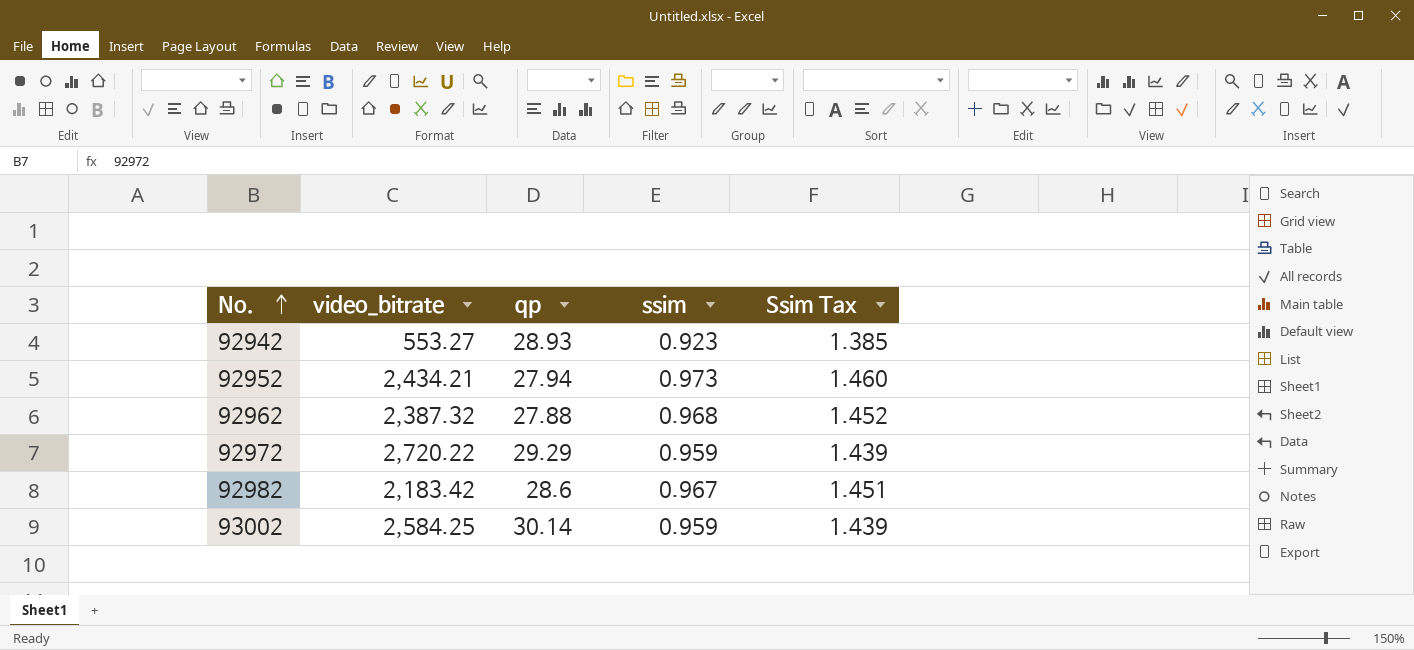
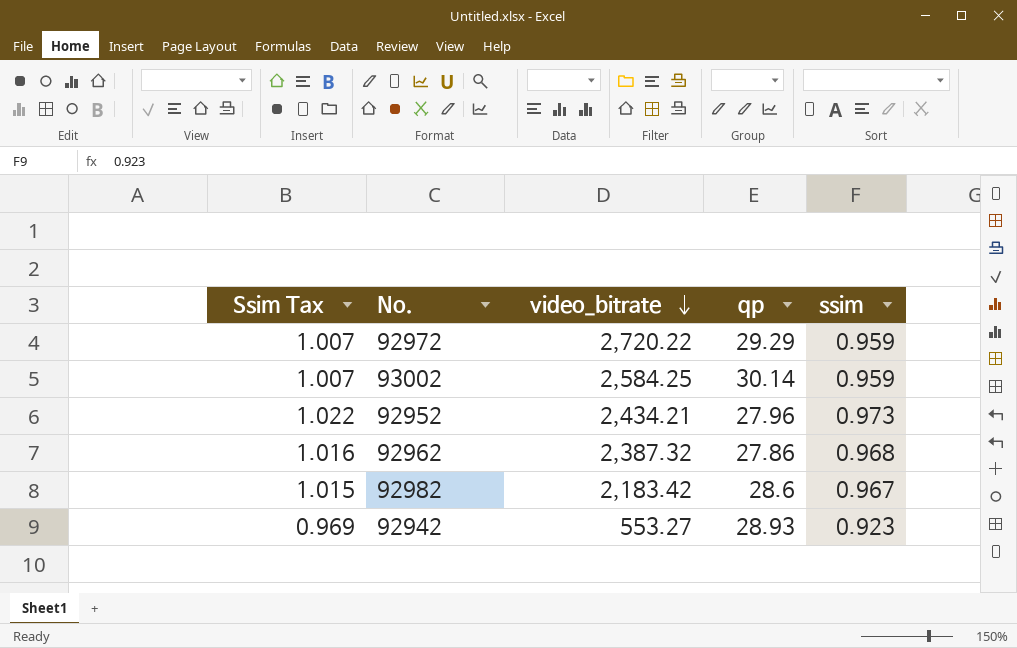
row order: No. ascending -> video_bitrate descending
column Ssim Tax | formula: [ssim] * 1.5 -> [ssim] * 1.05
column Ssim Tax | position: 5 -> 1
92952 | qp: 27.94 -> 27.96
92962 | qp: 27.88 -> 27.86

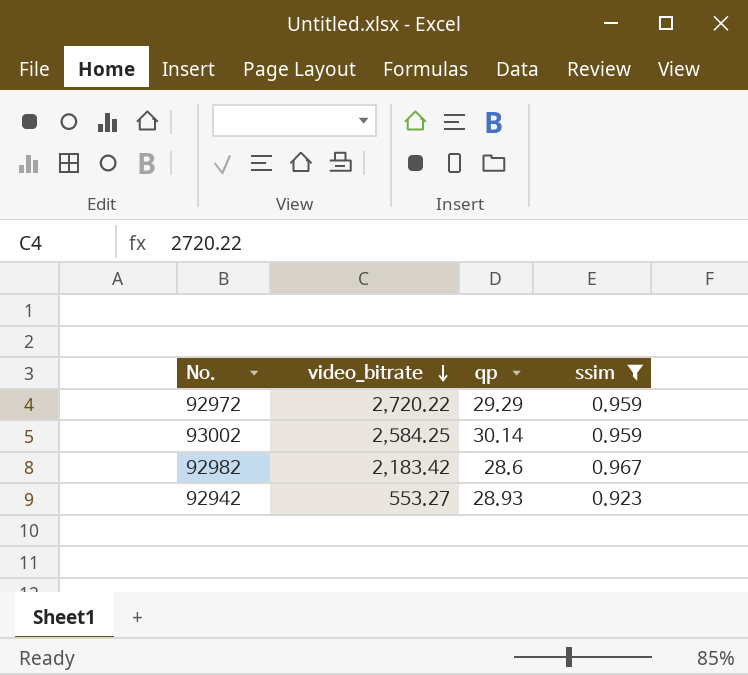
filter: none -> ssim <= 0.967
column Ssim Tax | formula: [ssim] * 1.05 -> none

